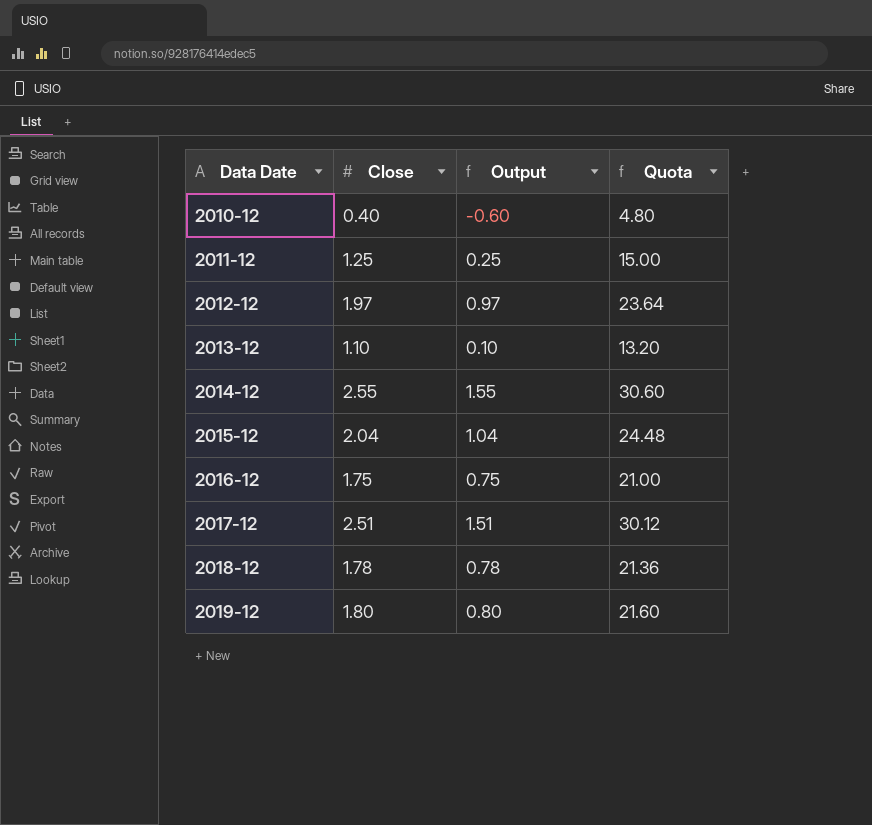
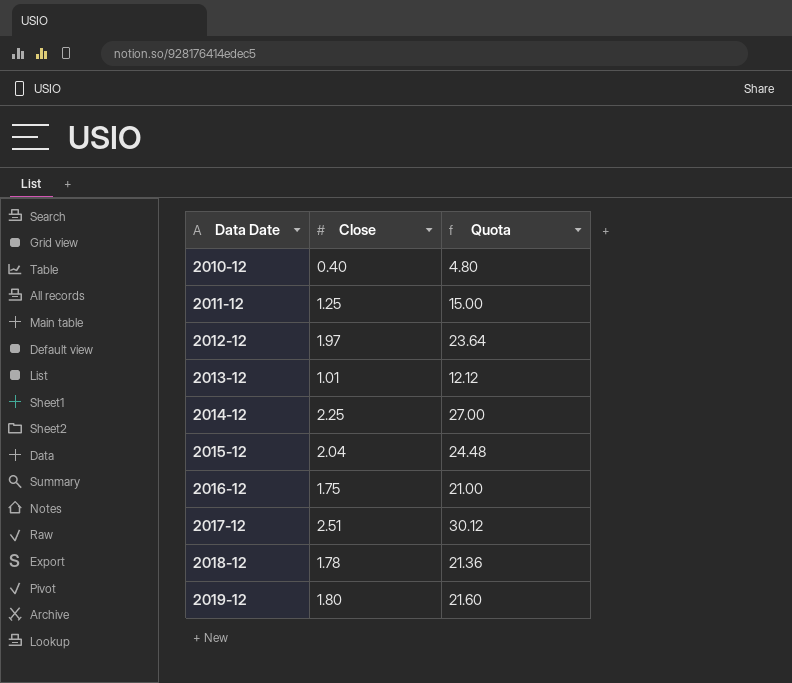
column Output | formula: [Close] - 1 -> none
2013-12 | Close: 1.10 -> 1.01
2013-12 | Quota: 13.20 -> 12.12
2014-12 | Close: 2.55 -> 2.25
2014-12 | Quota: 30.60 -> 27.00

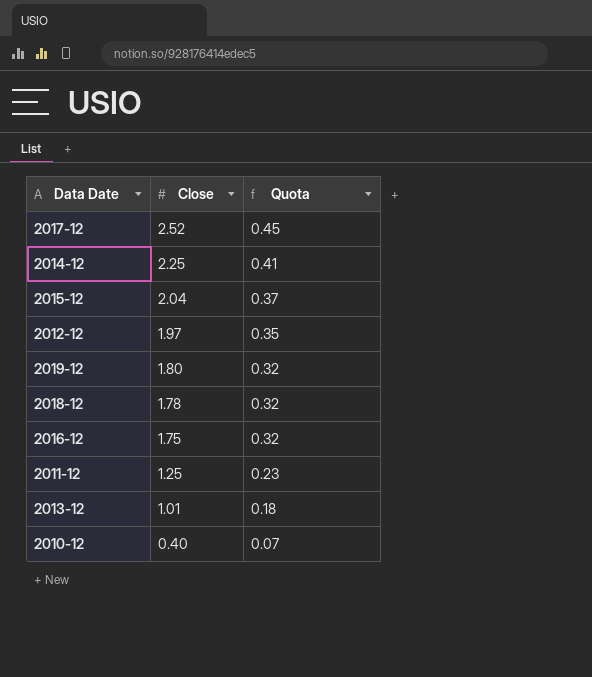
row order: Data Date ascending -> Close descending
column Quota | formula: [Close] * 12 -> [Close] * 0.18
2017-12 | Close: 2.51 -> 2.52

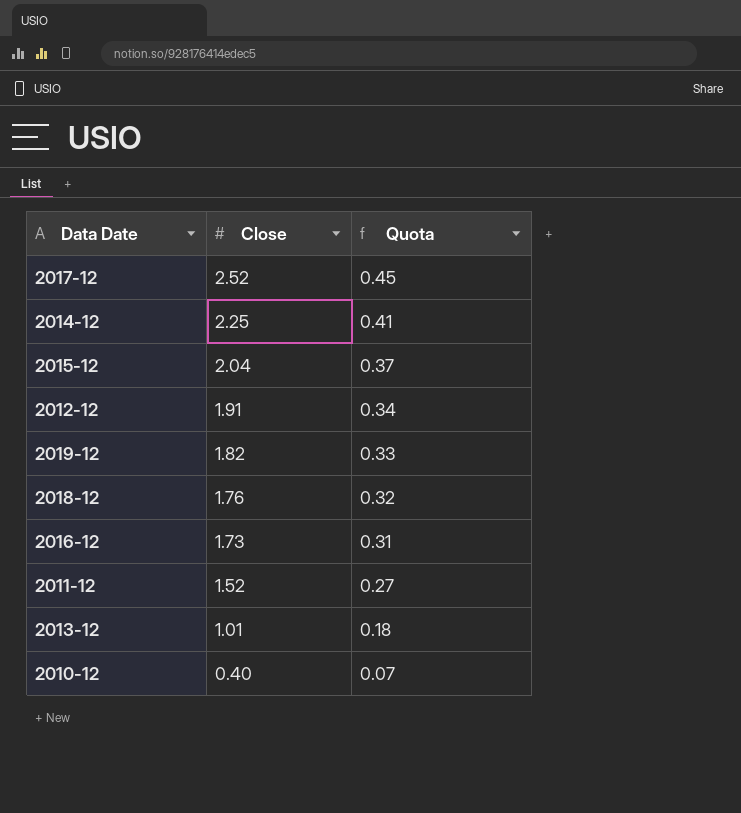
2012-12 | Close: 1.97 -> 1.91
2012-12 | Quota: 0.35 -> 0.34
2019-12 | Close: 1.80 -> 1.82
2019-12 | Quota: 0.32 -> 0.33
2018-12 | Close: 1.78 -> 1.76
2016-12 | Close: 1.75 -> 1.73
2016-12 | Quota: 0.32 -> 0.31
2011-12 | Close: 1.25 -> 1.52
2011-12 | Quota: 0.23 -> 0.27

